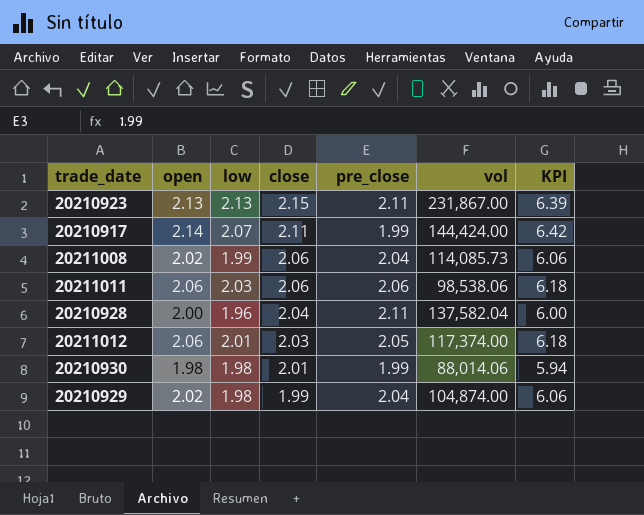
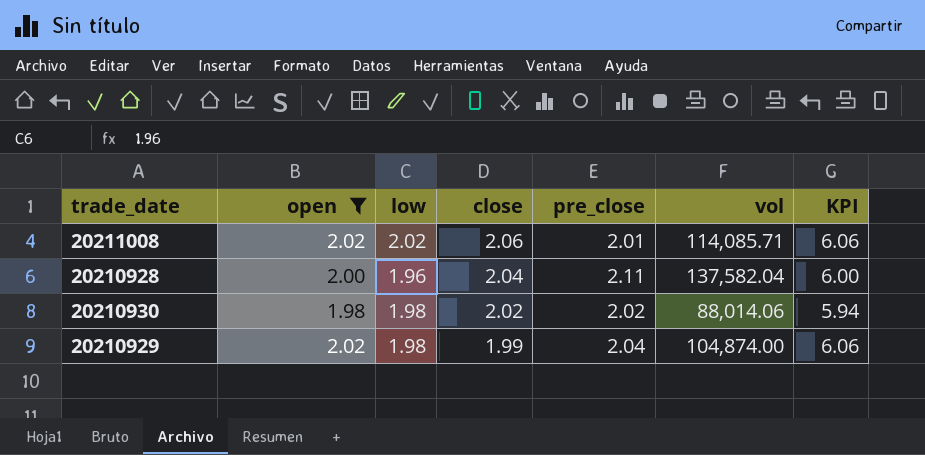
filter: none -> open <= 2.02
20211008 | low: 1.99 -> 2.02
20211008 | pre_close: 2.04 -> 2.01
20211008 | vol: 114,085.73 -> 114,085.71
20210930 | close: 2.01 -> 2.02
20210930 | pre_close: 1.99 -> 2.02

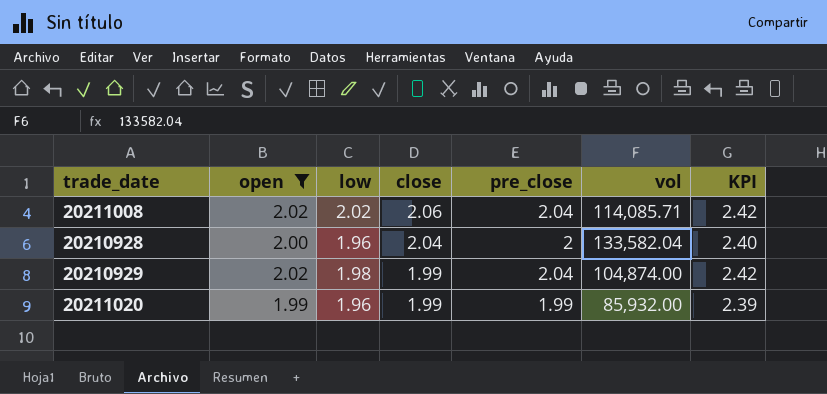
column KPI | formula: [open] * 3 -> [open] * 1.2
row 20210930: 1.98 | 1.98 | 2.02 | 2.02 | 88,014.06 | 5.94 -> none
20211008 | pre_close: 2.01 -> 2.04
20210928 | pre_close: 2.11 -> 2
20210928 | vol: 137,582.04 -> 133,582.04
row 20211020: none -> 1.99 | 1.96 | 1.99 | 1.99 | 85,932.00 | 2.39

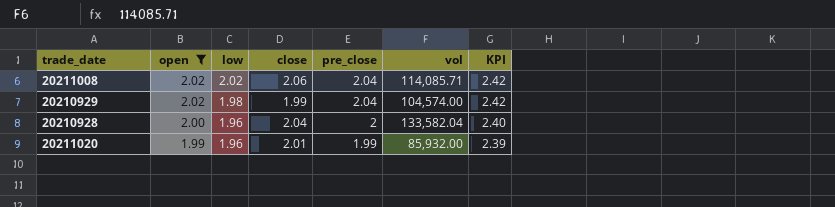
row order: close descending -> open descending
20210929 | vol: 104,874.00 -> 104,574.00
20211020 | close: 1.99 -> 2.01

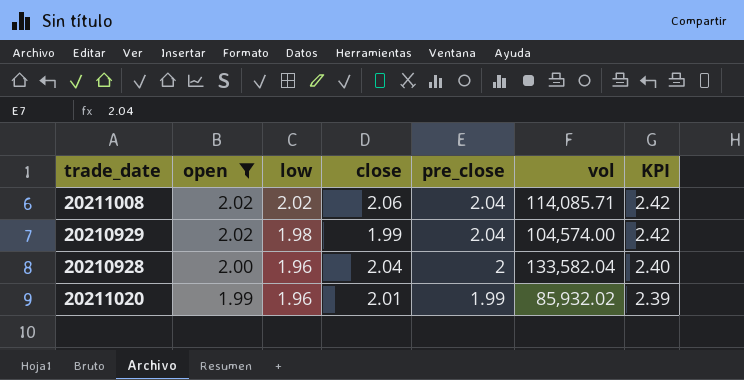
20211020 | vol: 85,932.00 -> 85,932.02

